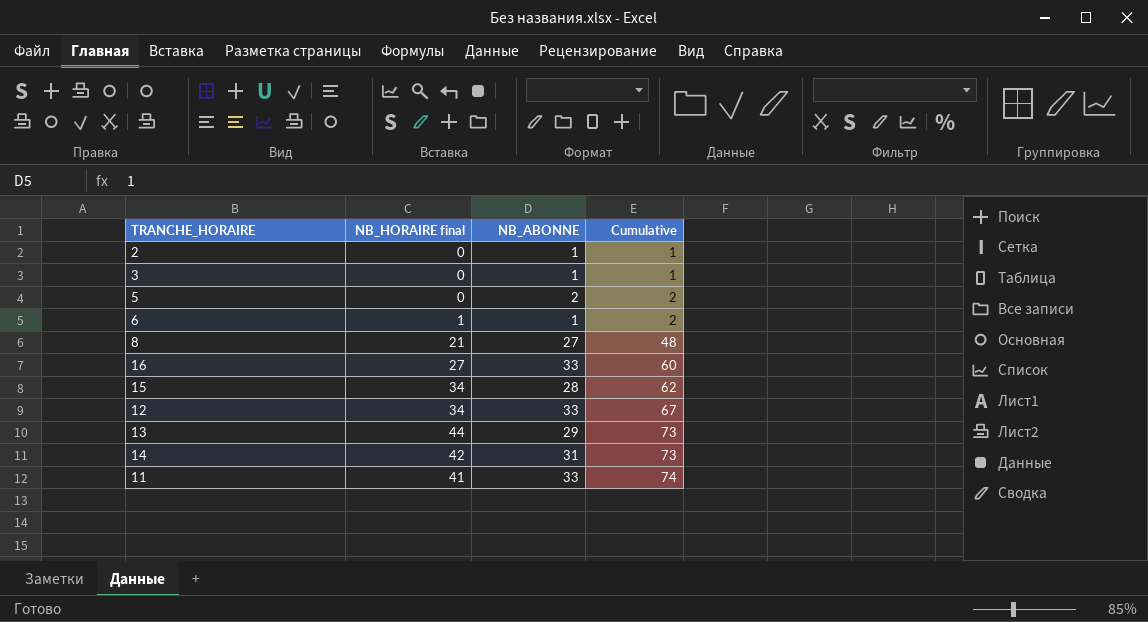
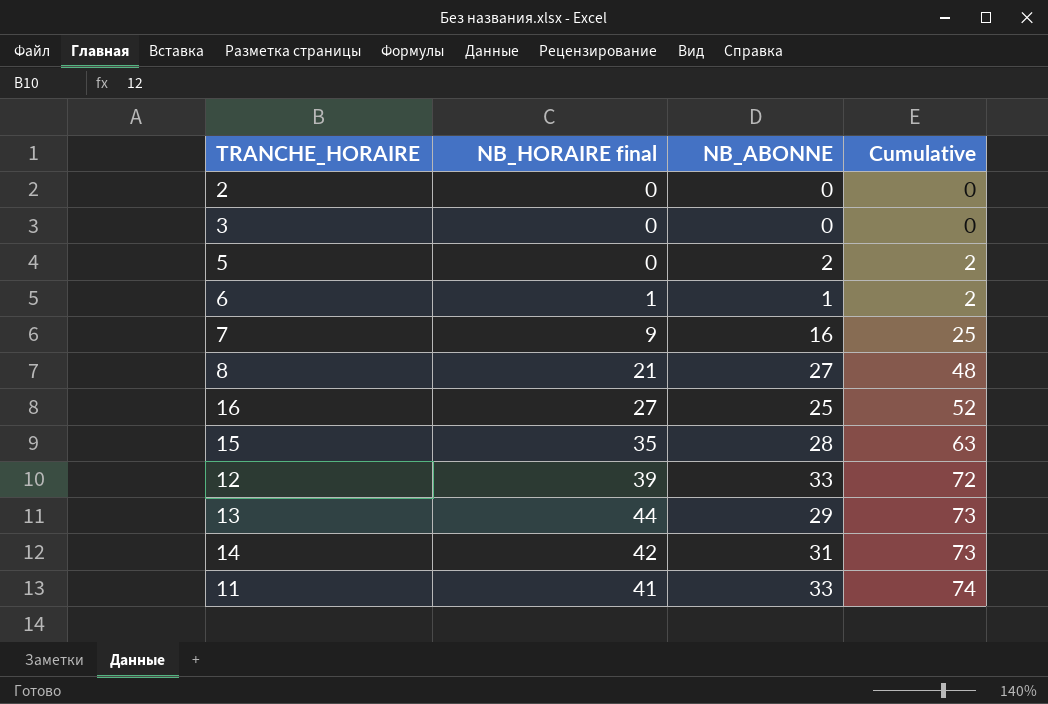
2 | NB_ABONNE: 1 -> 0
2 | Cumulative: 1 -> 0
3 | NB_ABONNE: 1 -> 0
3 | Cumulative: 1 -> 0
row 7: none -> 9 | 16 | 25
16 | NB_ABONNE: 33 -> 25
16 | Cumulative: 60 -> 52
15 | NB_HORAIRE final: 34 -> 35
15 | Cumulative: 62 -> 63
12 | NB_HORAIRE final: 34 -> 39
12 | Cumulative: 67 -> 72

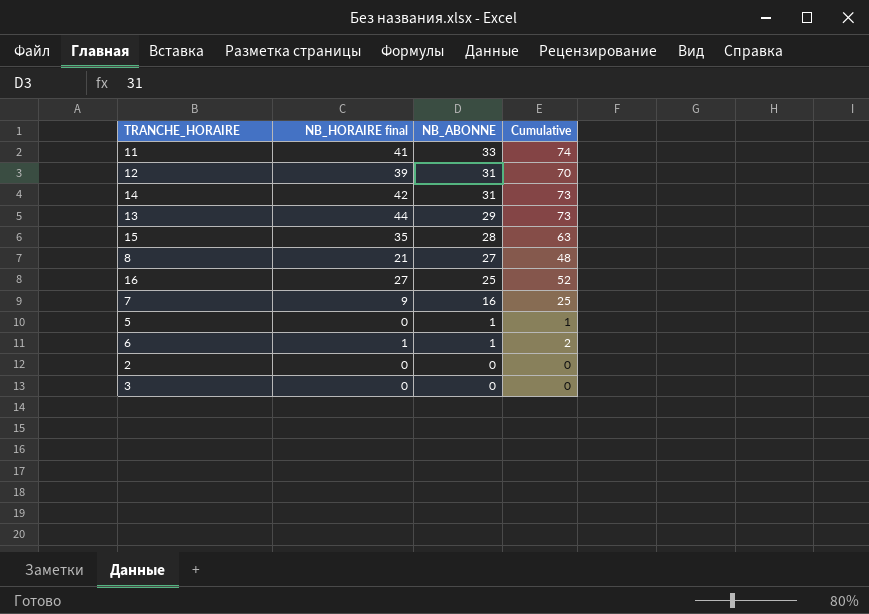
row order: Cumulative ascending -> NB_ABONNE descending
12 | NB_ABONNE: 33 -> 31
12 | Cumulative: 72 -> 70
5 | NB_ABONNE: 2 -> 1
5 | Cumulative: 2 -> 1

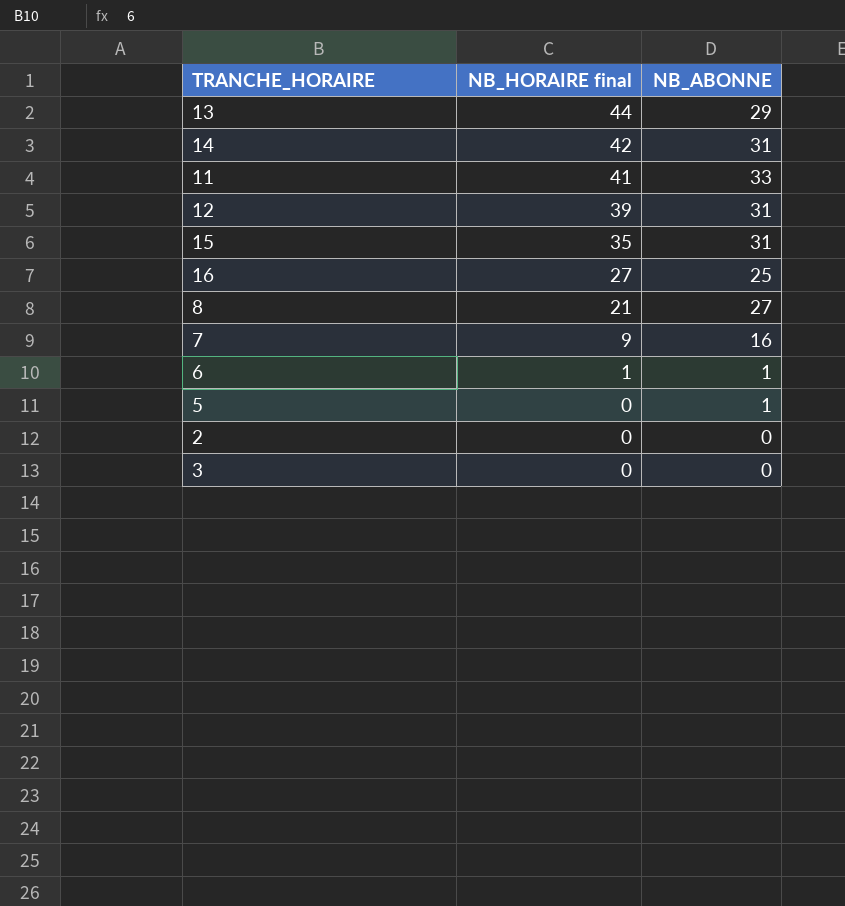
row order: NB_ABONNE descending -> NB_HORAIRE final descending
column Cumulative | formula: [NB_HORAIRE final] + [NB_ABONNE] -> none
15 | NB_ABONNE: 28 -> 31

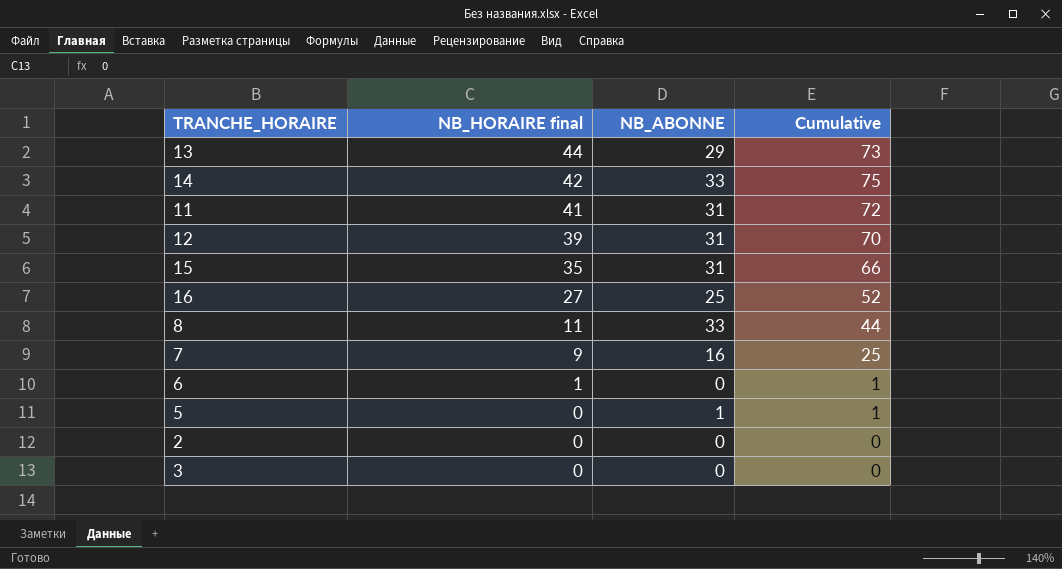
column Cumulative | formula: none -> [NB_HORAIRE final] + [NB_ABONNE]
14 | NB_ABONNE: 31 -> 33
11 | NB_ABONNE: 33 -> 31
8 | NB_HORAIRE final: 21 -> 11
8 | NB_ABONNE: 27 -> 33
6 | NB_ABONNE: 1 -> 0

